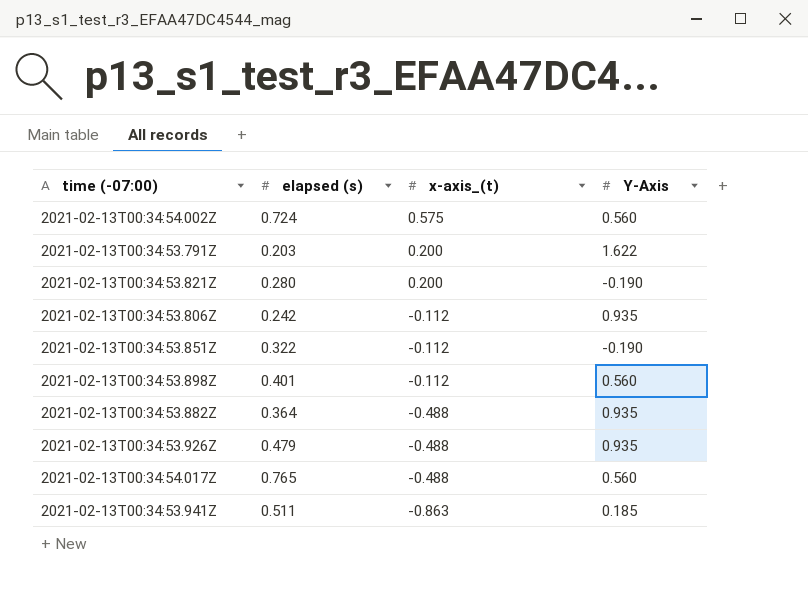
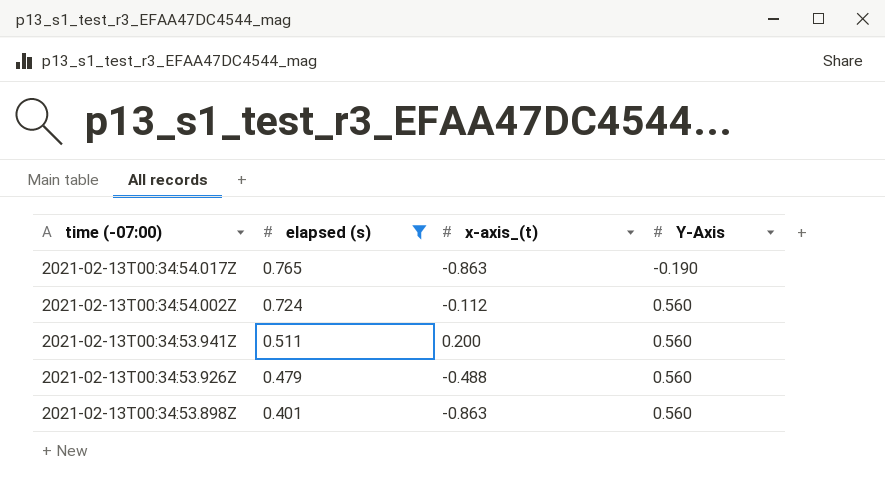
filter: none -> elapsed (s) >= 0.401
row order: x-axis_(t) descending -> time (-07:00) descending
2021-02-13T00:34:54.017Z | x-axis_(t): -0.488 -> -0.863
2021-02-13T00:34:54.017Z | Y-Axis: 0.560 -> -0.190
2021-02-13T00:34:54.002Z | x-axis_(t): 0.575 -> -0.112
2021-02-13T00:34:53.941Z | x-axis_(t): -0.863 -> 0.200
2021-02-13T00:34:53.941Z | Y-Axis: 0.185 -> 0.560
2021-02-13T00:34:53.926Z | Y-Axis: 0.935 -> 0.560
2021-02-13T00:34:53.898Z | x-axis_(t): -0.112 -> -0.863

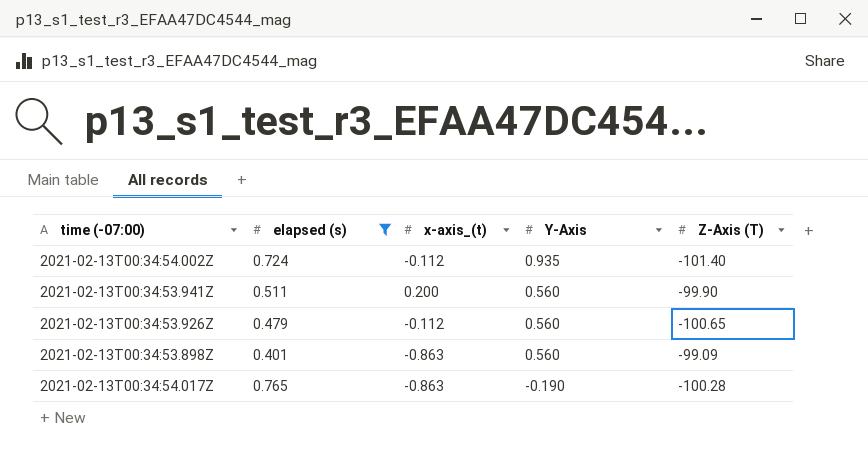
row order: time (-07:00) descending -> Y-Axis descending
column Z-Axis (T) | position: none -> 5
2021-02-13T00:34:54.002Z | Y-Axis: 0.560 -> 0.935
2021-02-13T00:34:53.926Z | x-axis_(t): -0.488 -> -0.112

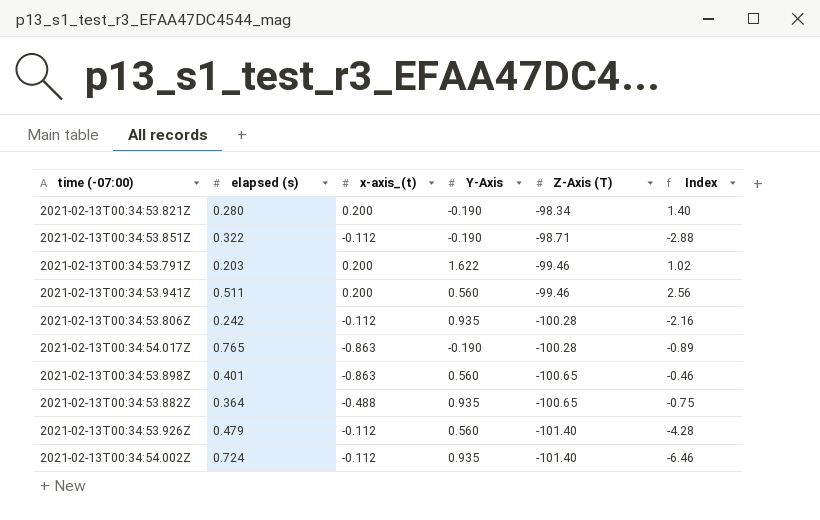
filter: elapsed (s) >= 0.401 -> none
row order: Y-Axis descending -> Z-Axis (T) descending
column Index | formula: none -> [elapsed (s)] / [x-axis_(t)]
2021-02-13T00:34:53.941Z | Z-Axis (T): -99.90 -> -99.46
2021-02-13T00:34:53.898Z | Z-Axis (T): -99.09 -> -100.65
2021-02-13T00:34:53.926Z | Z-Axis (T): -100.65 -> -101.40

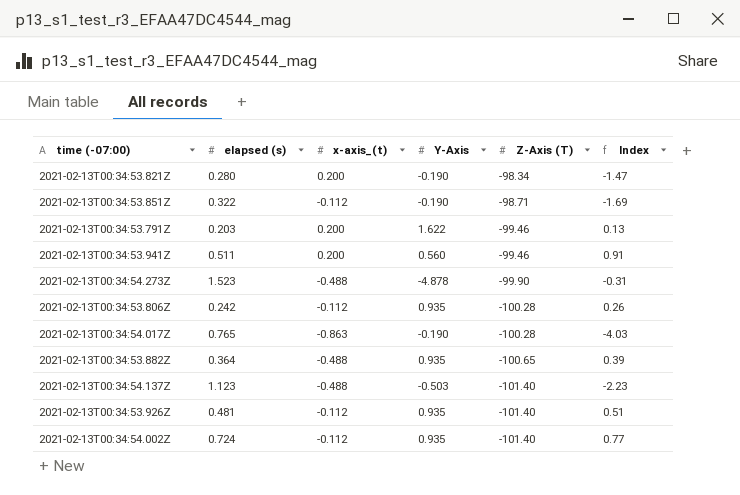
column Index | formula: [elapsed (s)] / [x-axis_(t)] -> [elapsed (s)] / [Y-Axis]
row 2021-02-13T00:34:53.898Z: 0.401 | -0.863 | 0.560 | -100.65 | -0.46 -> none
row 2021-02-13T00:34:54.273Z: none -> 1.523 | -0.488 | -4.878 | -99.90 | -0.31
row 2021-02-13T00:34:54.137Z: none -> 1.123 | -0.488 | -0.503 | -101.40 | -2.23
2021-02-13T00:34:53.926Z | elapsed (s): 0.479 -> 0.481
2021-02-13T00:34:53.926Z | Y-Axis: 0.560 -> 0.935

